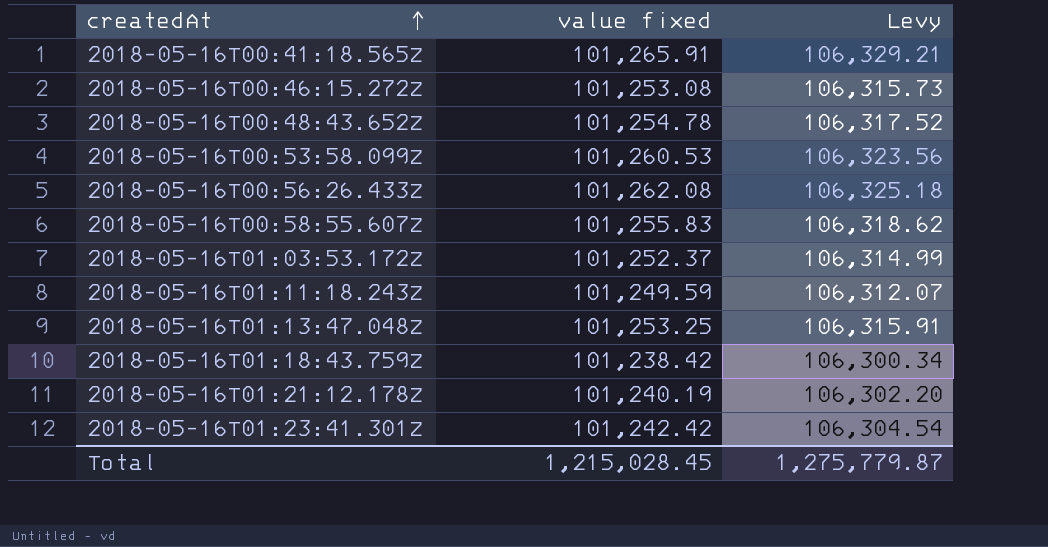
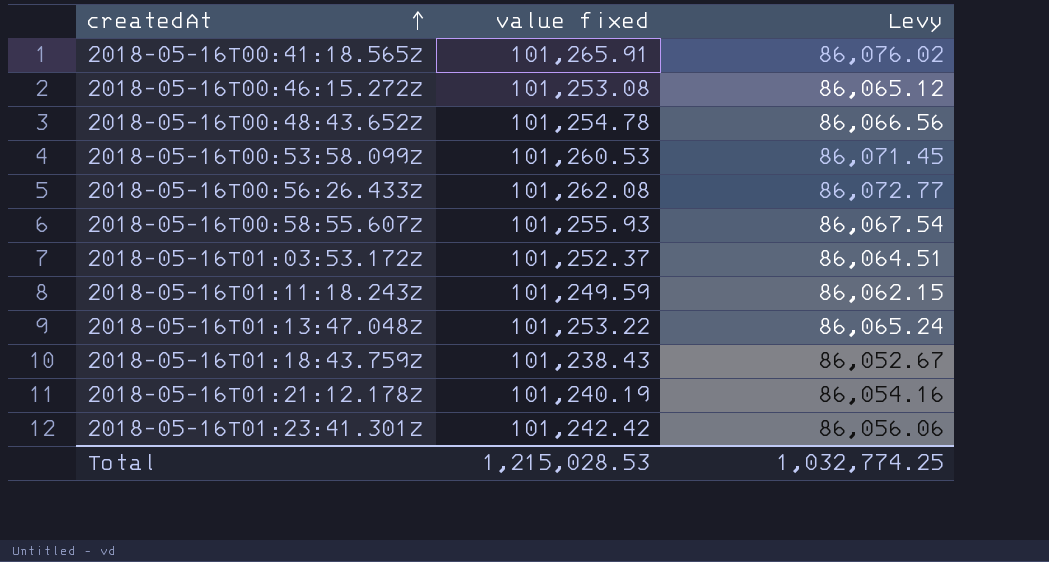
column Levy | formula: [value fixed] * 1.05 -> [value fixed] * 0.85
2018-05-16T00:58:55.607Z | value fixed: 101,255.83 -> 101,255.93
2018-05-16T01:13:47.048Z | value fixed: 101,253.25 -> 101,253.22
2018-05-16T01:18:43.759Z | value fixed: 101,238.42 -> 101,238.43
Total | value fixed: 1,215,028.45 -> 1,215,028.53
Total | Levy: 1,275,779.87 -> 1,032,774.25

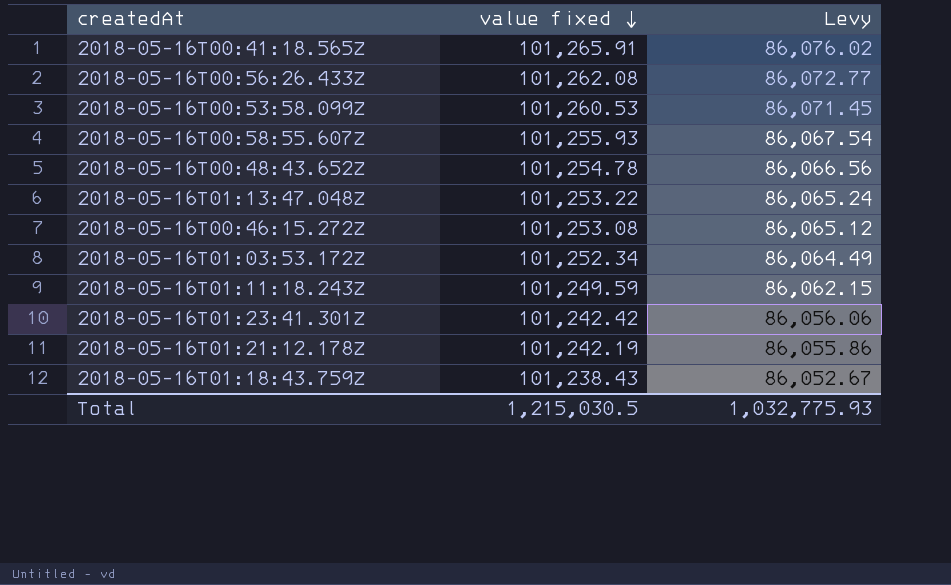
row order: createdAt ascending -> value fixed descending
2018-05-16T01:03:53.172Z | value fixed: 101,252.37 -> 101,252.34
2018-05-16T01:03:53.172Z | Levy: 86,064.51 -> 86,064.49
2018-05-16T01:21:12.178Z | value fixed: 101,240.19 -> 101,242.19
2018-05-16T01:21:12.178Z | Levy: 86,054.16 -> 86,055.86
Total | value fixed: 1,215,028.53 -> 1,215,030.5
Total | Levy: 1,032,774.25 -> 1,032,775.93

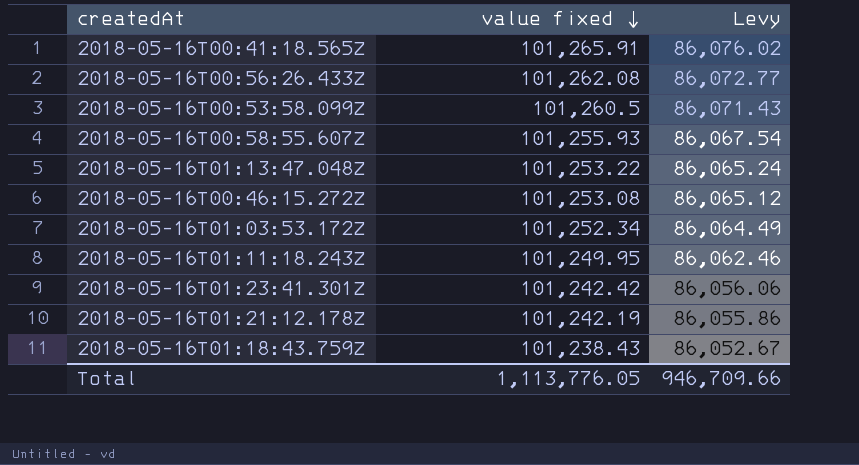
row 2018-05-16T00:48:43.652Z: 101,254.78 | 86,066.56 -> none
2018-05-16T00:53:58.099Z | value fixed: 101,260.53 -> 101,260.5
2018-05-16T00:53:58.099Z | Levy: 86,071.45 -> 86,071.43
2018-05-16T01:11:18.243Z | value fixed: 101,249.59 -> 101,249.95
2018-05-16T01:11:18.243Z | Levy: 86,062.15 -> 86,062.46
Total | value fixed: 1,215,030.5 -> 1,113,776.05
Total | Levy: 1,032,775.93 -> 946,709.66

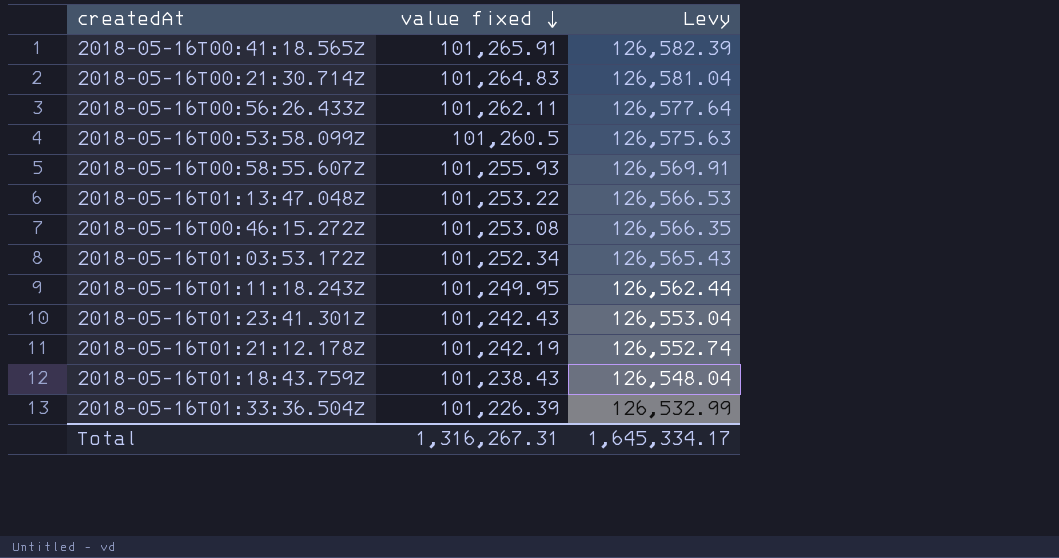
column Levy | formula: [value fixed] * 0.85 -> [value fixed] * 1.25
row 2018-05-16T00:21:30.714Z: none -> 101,264.83 | 126,581.04
2018-05-16T00:56:26.433Z | value fixed: 101,262.08 -> 101,262.11
2018-05-16T01:23:41.301Z | value fixed: 101,242.42 -> 101,242.43
row 2018-05-16T01:33:36.504Z: none -> 101,226.39 | 126,532.99
Total | value fixed: 1,113,776.05 -> 1,316,267.31
Total | Levy: 946,709.66 -> 1,645,334.17

